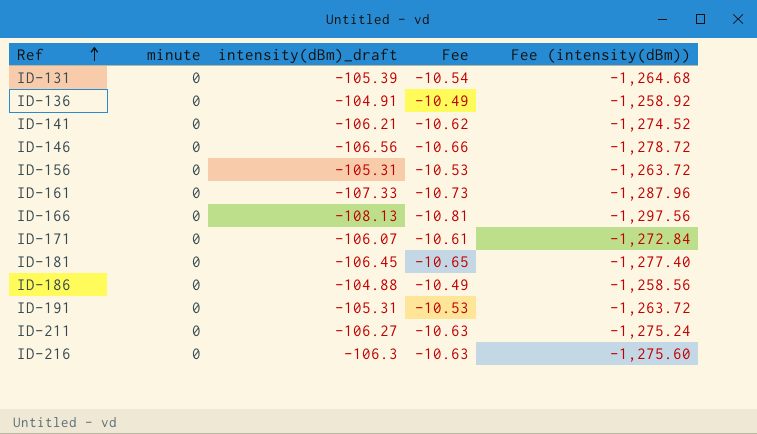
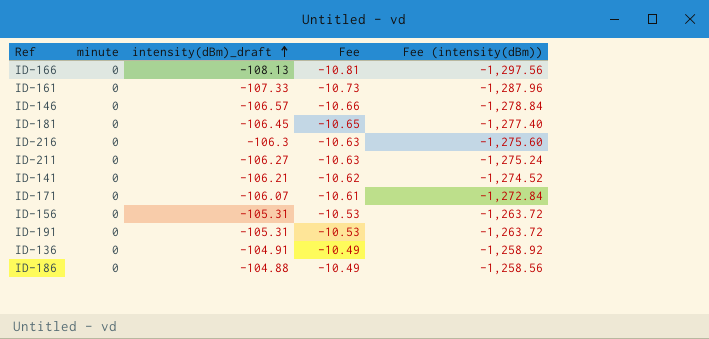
row order: Ref ascending -> intensity(dBm)_draft ascending
row ID-131: 0 | -105.39 | -10.54 | -1,264.68 -> none
ID-146 | intensity(dBm)_draft: -106.56 -> -106.57
ID-146 | Fee (intensity(dBm)): -1,278.72 -> -1,278.84

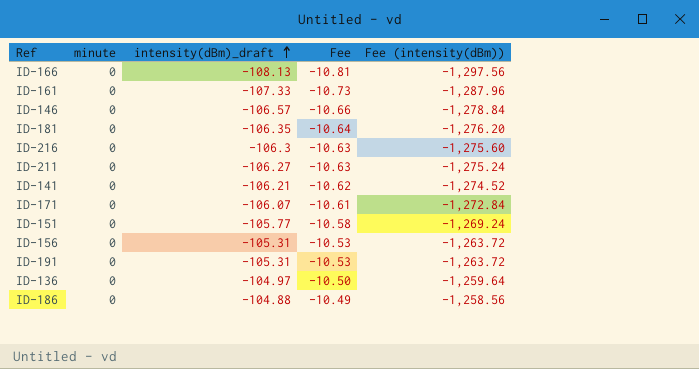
ID-181 | intensity(dBm)_draft: -106.45 -> -106.35
ID-181 | Fee: -10.65 -> -10.64
ID-181 | Fee (intensity(dBm)): -1,277.40 -> -1,276.20
row ID-151: none -> 0 | -105.77 | -10.58 | -1,269.24
ID-136 | intensity(dBm)_draft: -104.91 -> -104.97
ID-136 | Fee: -10.49 -> -10.50
ID-136 | Fee (intensity(dBm)): -1,258.92 -> -1,259.64

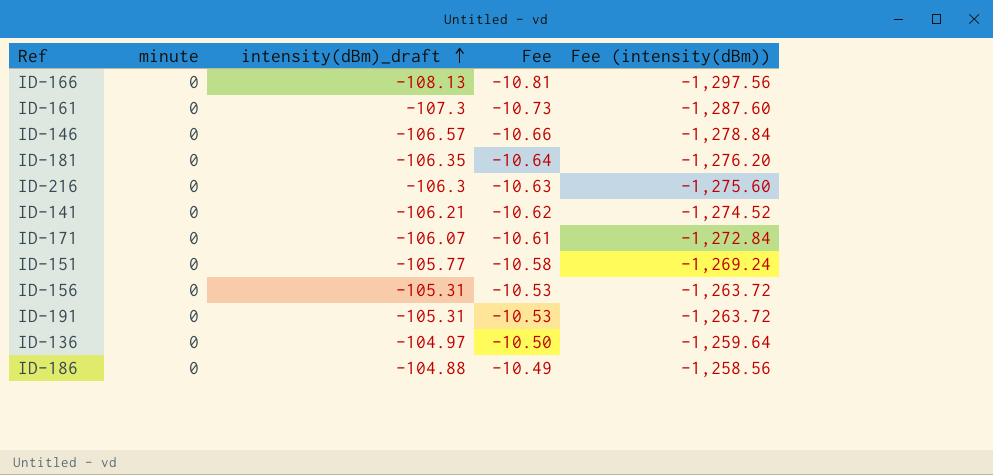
row ID-211: 0 | -106.27 | -10.63 | -1,275.24 -> none
ID-161 | intensity(dBm)_draft: -107.33 -> -107.3
ID-161 | Fee (intensity(dBm)): -1,287.96 -> -1,287.60

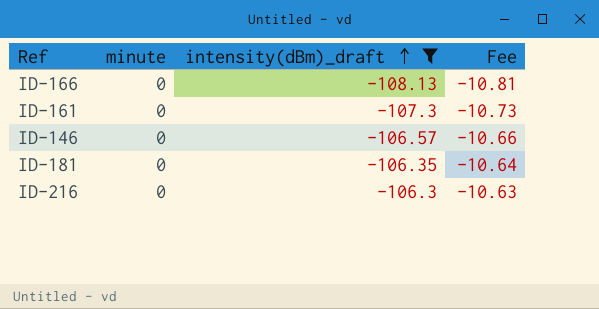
filter: none -> intensity(dBm)_draft <= -106.3
column Fee (intensity(dBm)) | formula: [intensity(dBm)_draft] * 12 -> none

